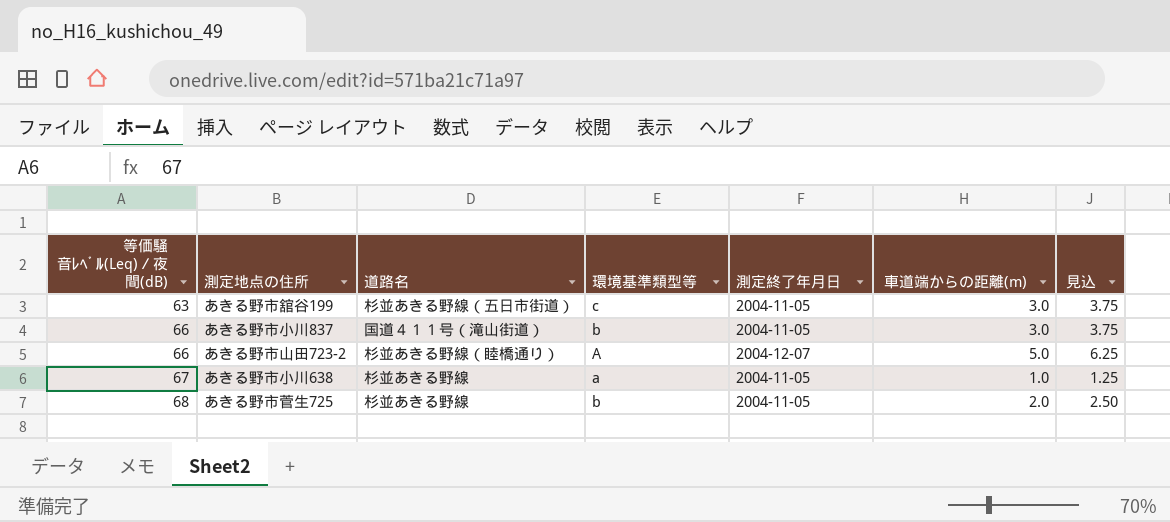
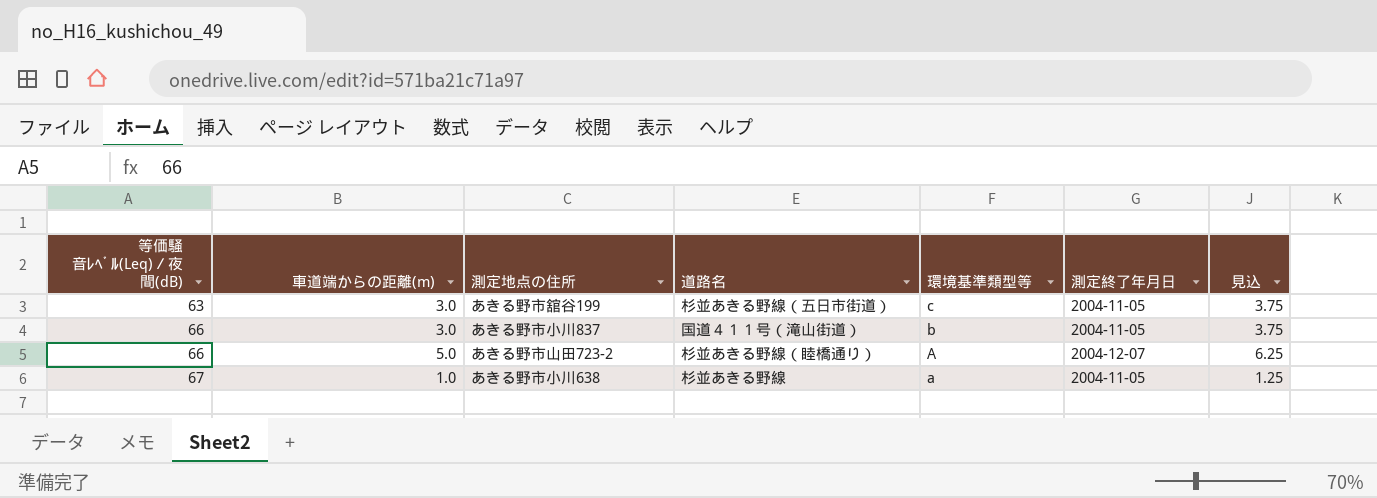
column 車道端からの距離(m) | position: 6 -> 2
row あきる野市菅生725: 68 | 杉並あきる野線 | b | 2004-11-05 | 2.0 | 2.50 -> none

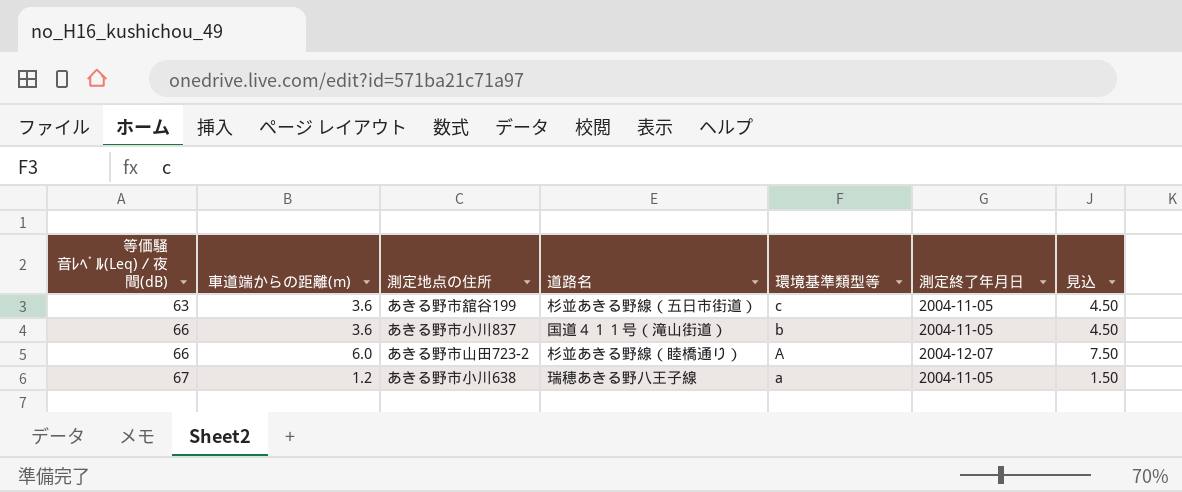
あきる野市舘谷199 | 車道端からの距離(m): 3.0 -> 3.6
あきる野市舘谷199 | 見込: 3.75 -> 4.50
あきる野市小川837 | 車道端からの距離(m): 3.0 -> 3.6
あきる野市小川837 | 見込: 3.75 -> 4.50
あきる野市山田723-2 | 車道端からの距離(m): 5.0 -> 6.0
あきる野市山田723-2 | 見込: 6.25 -> 7.50
あきる野市小川638 | 車道端からの距離(m): 1.0 -> 1.2
あきる野市小川638 | 道路名: 杉並あきる野線 -> 瑞穂あきる野八王子線
あきる野市小川638 | 見込: 1.25 -> 1.50

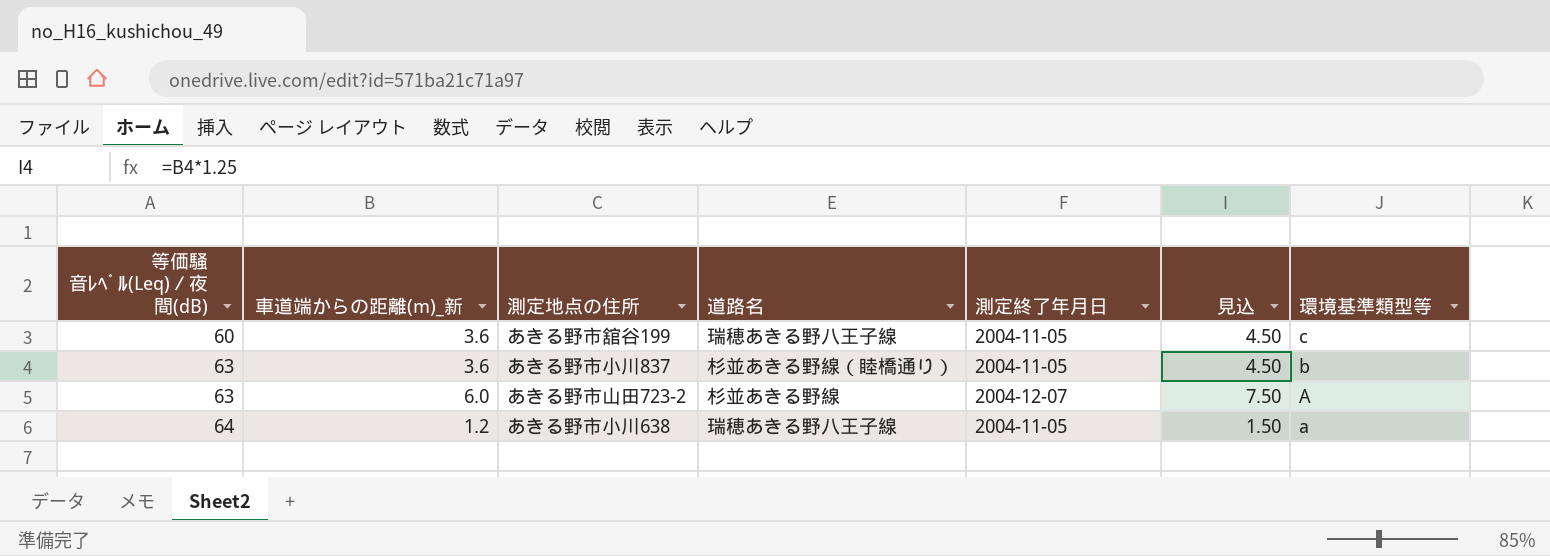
column name: 車道端からの距離(m) -> 車道端からの距離(m)_新
column 環境基準類型等 | position: 5 -> 7
あきる野市舘谷199 | 等価騒音ﾚﾍﾞﾙ(Leq)／夜間(dB): 63 -> 60
あきる野市舘谷199 | 道路名: 杉並あきる野線（五日市街道） -> 瑞穂あきる野八王子線
あきる野市小川837 | 等価騒音ﾚﾍﾞﾙ(Leq)／夜間(dB): 66 -> 63
あきる野市小川837 | 道路名: 国道４１１号（滝山街道） -> 杉並あきる野線（睦橋通り）
あきる野市山田723-2 | 等価騒音ﾚﾍﾞﾙ(Leq)／夜間(dB): 66 -> 63
あきる野市山田723-2 | 道路名: 杉並あきる野線（睦橋通り） -> 杉並あきる野線
あきる野市小川638 | 等価騒音ﾚﾍﾞﾙ(Leq)／夜間(dB): 67 -> 64

